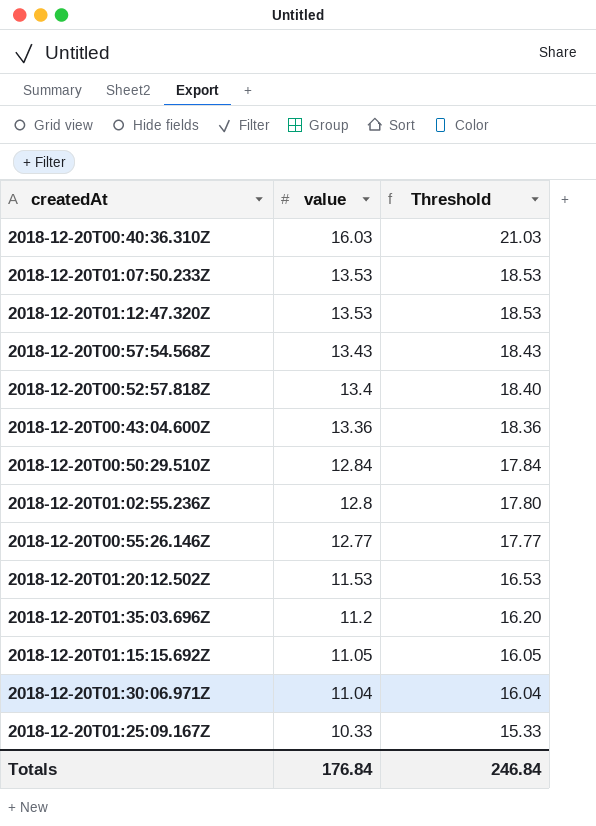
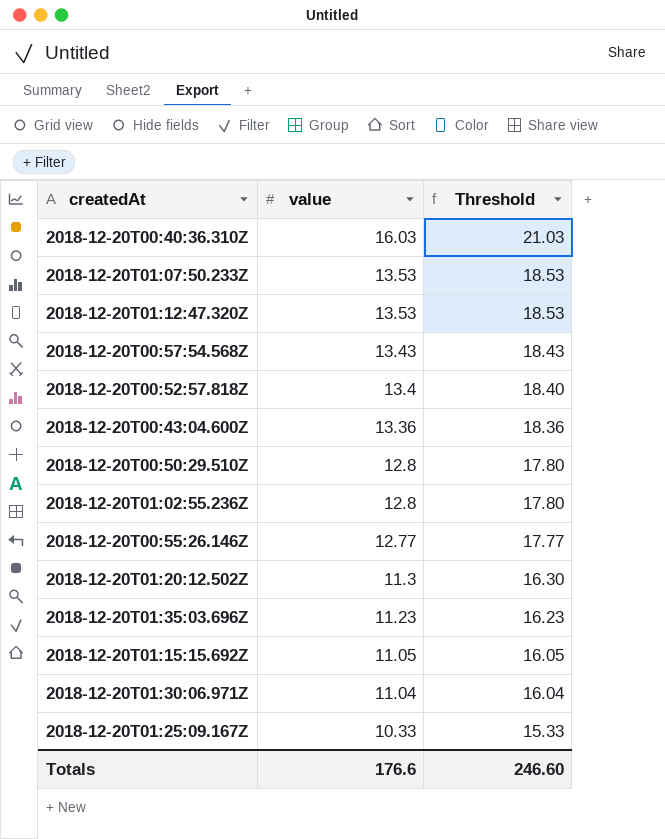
2018-12-20T00:50:29.510Z | value: 12.84 -> 12.8
2018-12-20T00:50:29.510Z | Threshold: 17.84 -> 17.80
2018-12-20T01:20:12.502Z | value: 11.53 -> 11.3
2018-12-20T01:20:12.502Z | Threshold: 16.53 -> 16.30
2018-12-20T01:35:03.696Z | value: 11.2 -> 11.23
2018-12-20T01:35:03.696Z | Threshold: 16.20 -> 16.23
Totals | value: 176.84 -> 176.6
Totals | Threshold: 246.84 -> 246.60

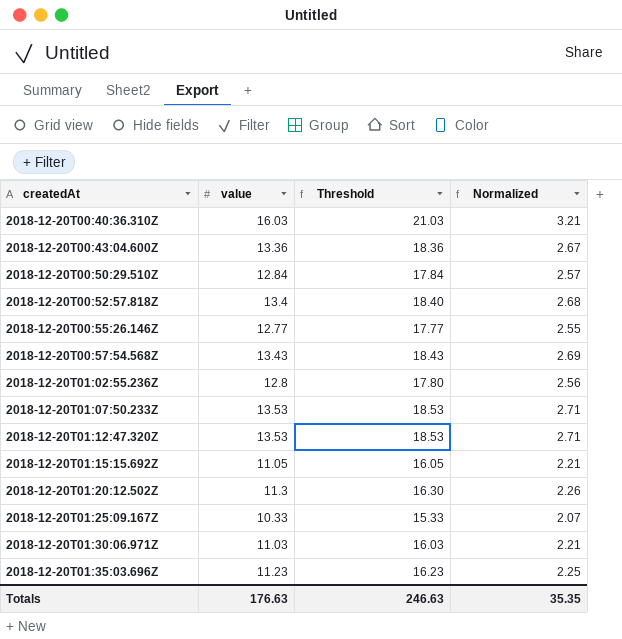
row order: value descending -> createdAt ascending
column Normalized | formula: none -> [value] * 0.2
2018-12-20T00:50:29.510Z | value: 12.8 -> 12.84
2018-12-20T00:50:29.510Z | Threshold: 17.80 -> 17.84
2018-12-20T01:30:06.971Z | value: 11.04 -> 11.03
2018-12-20T01:30:06.971Z | Threshold: 16.04 -> 16.03
Totals | value: 176.6 -> 176.63
Totals | Threshold: 246.60 -> 246.63

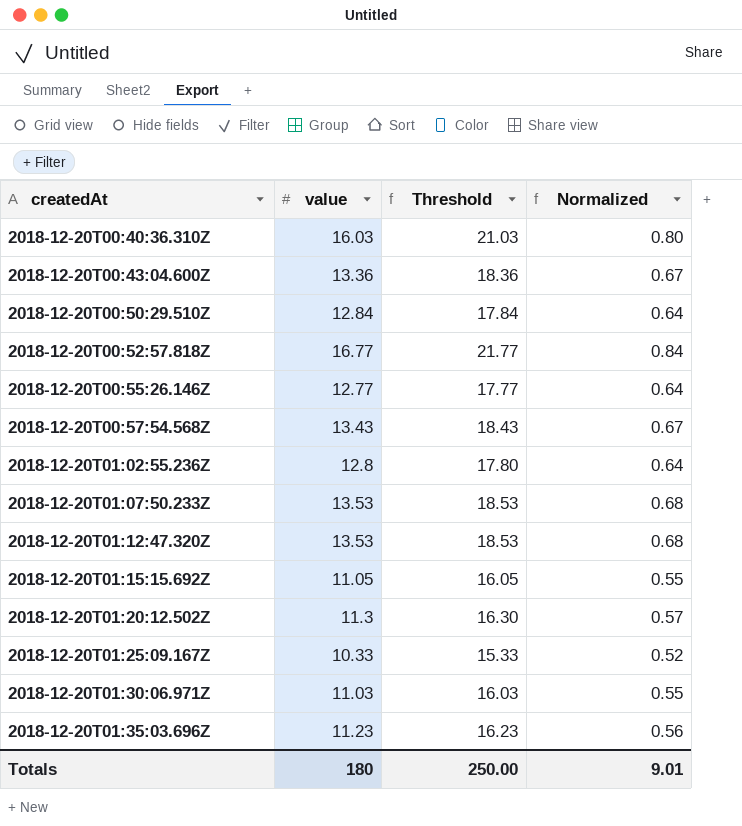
column Normalized | formula: [value] * 0.2 -> [value] * 0.05
2018-12-20T00:52:57.818Z | value: 13.4 -> 16.77
2018-12-20T00:52:57.818Z | Threshold: 18.40 -> 21.77
Totals | value: 176.63 -> 180
Totals | Threshold: 246.63 -> 250.00
Totals | Normalized: 35.35 -> 9.01

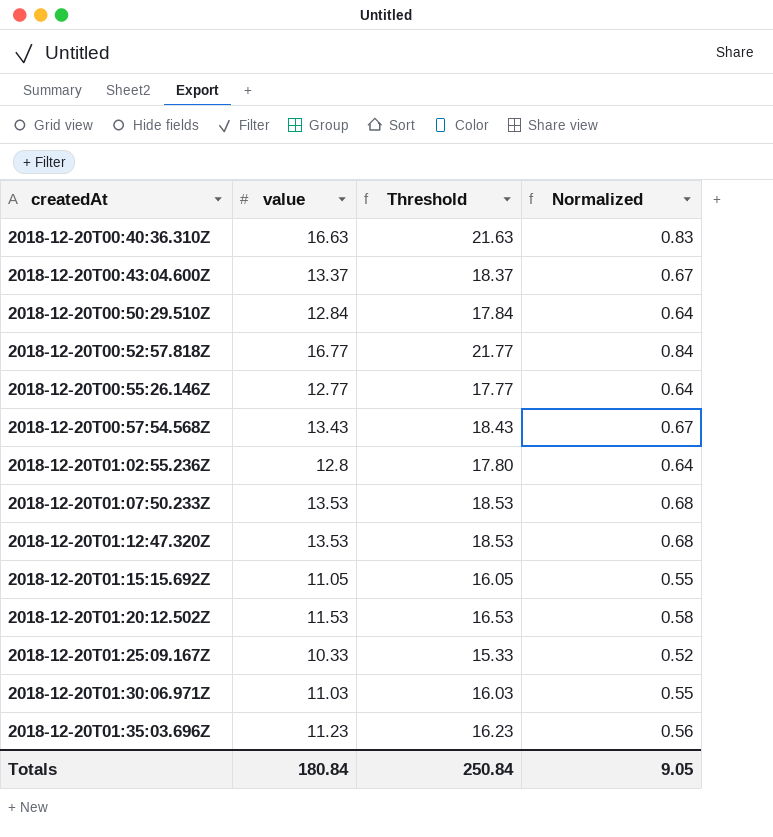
2018-12-20T00:40:36.310Z | value: 16.03 -> 16.63
2018-12-20T00:40:36.310Z | Threshold: 21.03 -> 21.63
2018-12-20T00:40:36.310Z | Normalized: 0.80 -> 0.83
2018-12-20T00:43:04.600Z | value: 13.36 -> 13.37
2018-12-20T00:43:04.600Z | Threshold: 18.36 -> 18.37
2018-12-20T01:20:12.502Z | value: 11.3 -> 11.53
2018-12-20T01:20:12.502Z | Threshold: 16.30 -> 16.53
2018-12-20T01:20:12.502Z | Normalized: 0.57 -> 0.58
Totals | value: 180 -> 180.84
Totals | Threshold: 250.00 -> 250.84
Totals | Normalized: 9.01 -> 9.05

